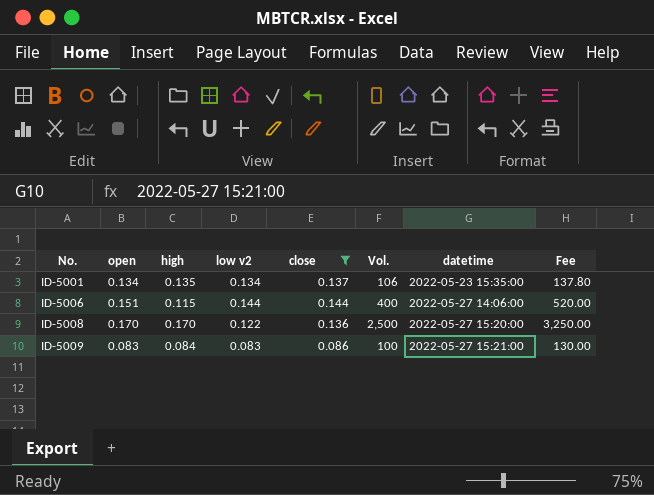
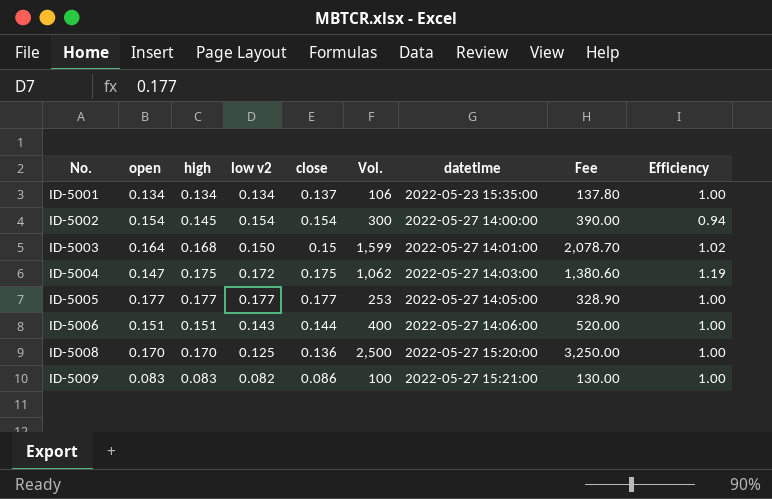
filter: close <= 0.144 -> none
column Efficiency | formula: none -> [high] / [open]
ID-5001 | high: 0.135 -> 0.134
ID-5006 | high: 0.115 -> 0.151
ID-5006 | low v2: 0.144 -> 0.143
ID-5008 | low v2: 0.122 -> 0.125
ID-5009 | high: 0.084 -> 0.083
ID-5009 | low v2: 0.083 -> 0.082

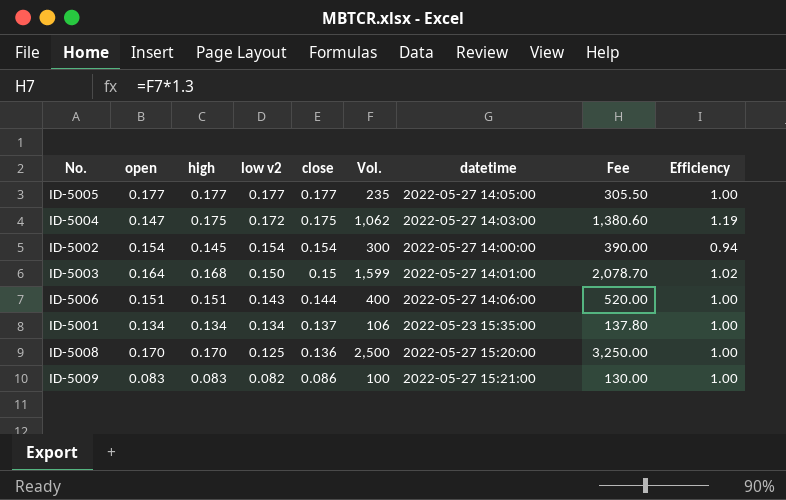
row order: No. ascending -> low v2 descending
ID-5005 | Vol.: 253 -> 235
ID-5005 | Fee: 328.90 -> 305.50

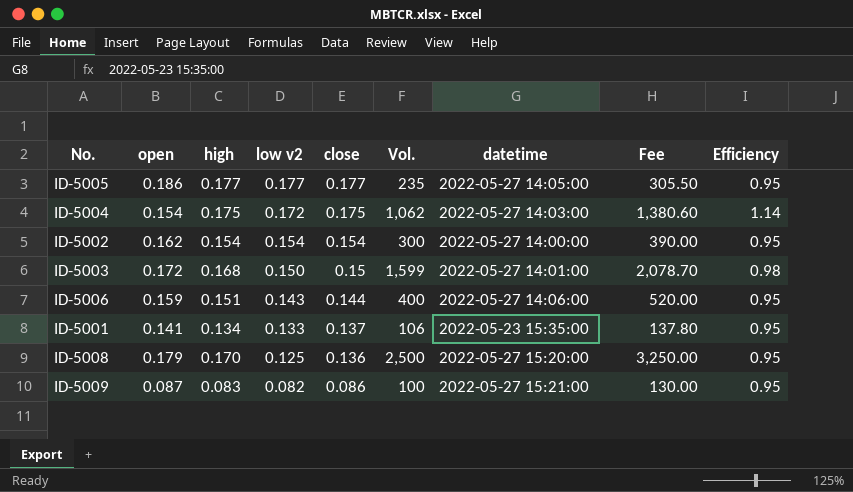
ID-5005 | open: 0.177 -> 0.186
ID-5005 | Efficiency: 1.00 -> 0.95
ID-5004 | open: 0.147 -> 0.154
ID-5004 | Efficiency: 1.19 -> 1.14
ID-5002 | open: 0.154 -> 0.162
ID-5002 | high: 0.145 -> 0.154
ID-5002 | Efficiency: 0.94 -> 0.95
ID-5003 | open: 0.164 -> 0.172
ID-5003 | Efficiency: 1.02 -> 0.98
ID-5006 | open: 0.151 -> 0.159
ID-5006 | Efficiency: 1.00 -> 0.95
ID-5001 | open: 0.134 -> 0.141
ID-5001 | low v2: 0.134 -> 0.133
ID-5001 | Efficiency: 1.00 -> 0.95
ID-5008 | open: 0.170 -> 0.179
ID-5008 | Efficiency: 1.00 -> 0.95
ID-5009 | open: 0.083 -> 0.087
ID-5009 | Efficiency: 1.00 -> 0.95

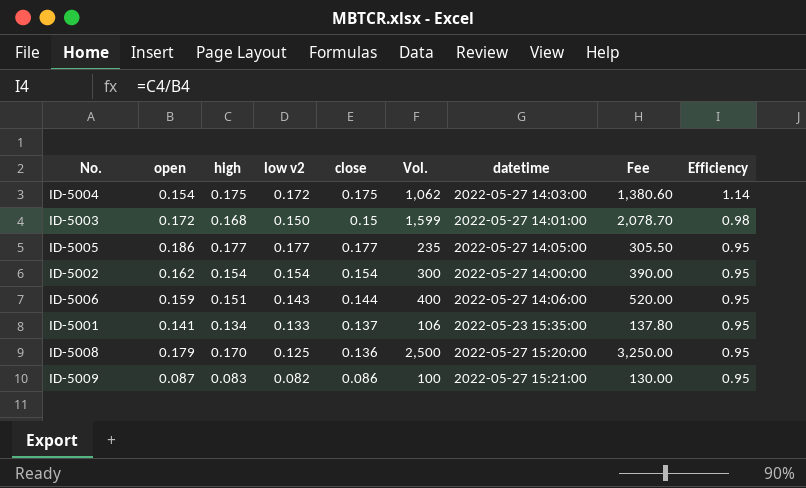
row order: low v2 descending -> Efficiency descending

